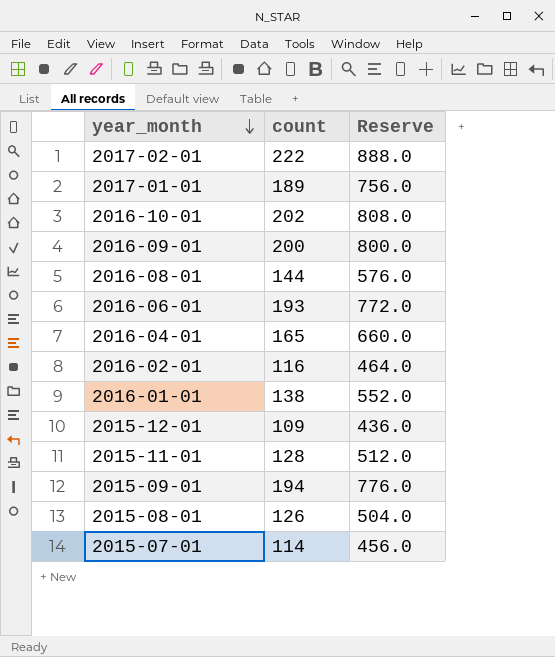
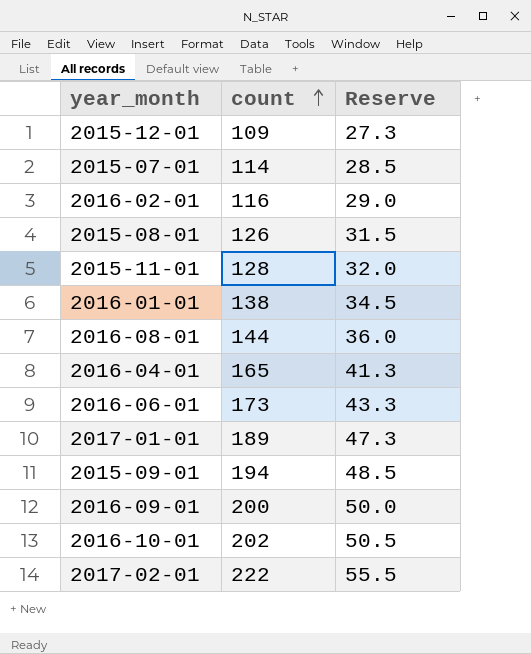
row order: year_month descending -> count ascending
column Reserve | formula: [count] * 4 -> [count] * 0.25
2016-06-01 | count: 193 -> 173

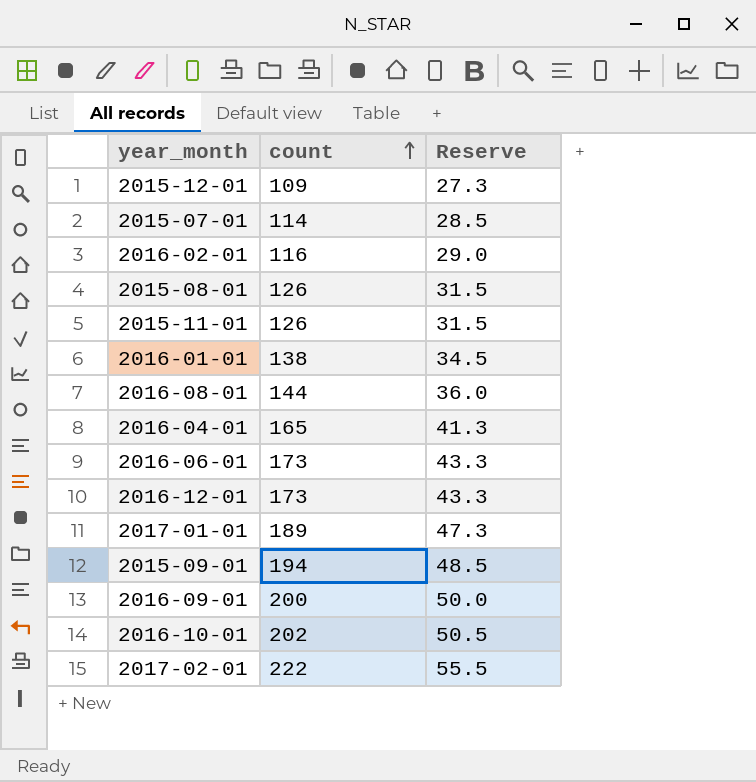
2015-11-01 | count: 128 -> 126
2015-11-01 | Reserve: 32.0 -> 31.5
row 2016-12-01: none -> 173 | 43.3

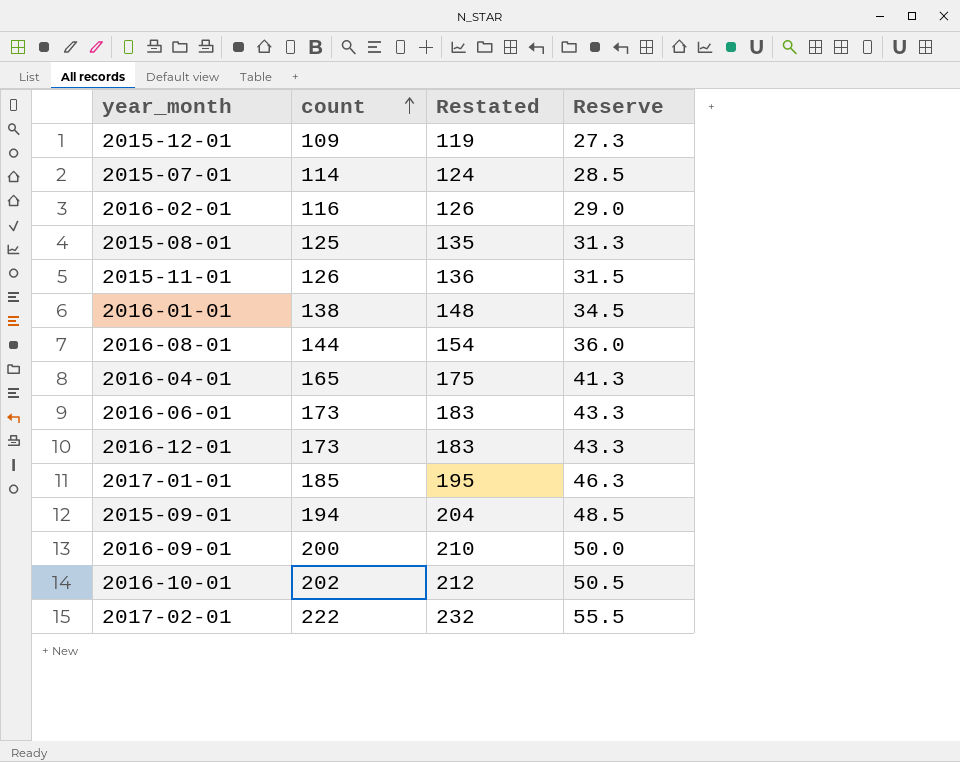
column Restated | formula: none -> [count] + 10
2015-08-01 | count: 126 -> 125
2015-08-01 | Reserve: 31.5 -> 31.3
2017-01-01 | count: 189 -> 185
2017-01-01 | Reserve: 47.3 -> 46.3

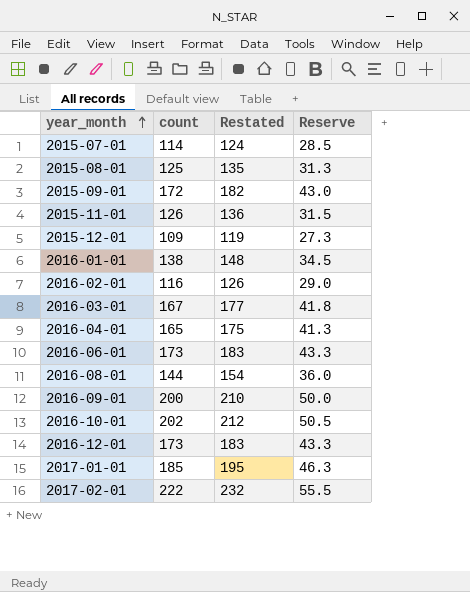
row order: count ascending -> year_month ascending
2015-09-01 | count: 194 -> 172
2015-09-01 | Restated: 204 -> 182
2015-09-01 | Reserve: 48.5 -> 43.0
row 2016-03-01: none -> 167 | 177 | 41.8

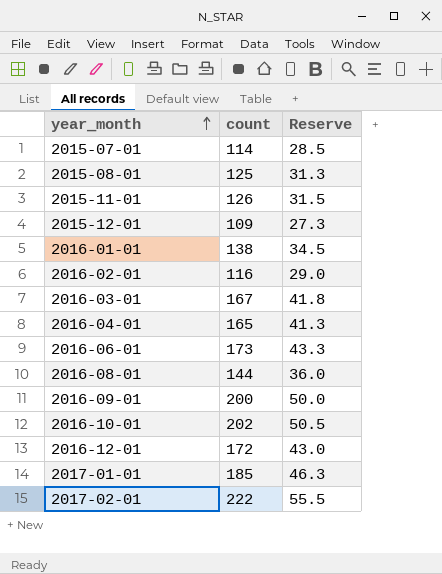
column Restated | formula: [count] + 10 -> none
row 2015-09-01: 172 | 182 | 43.0 -> none
2016-12-01 | count: 173 -> 172
2016-12-01 | Reserve: 43.3 -> 43.0

